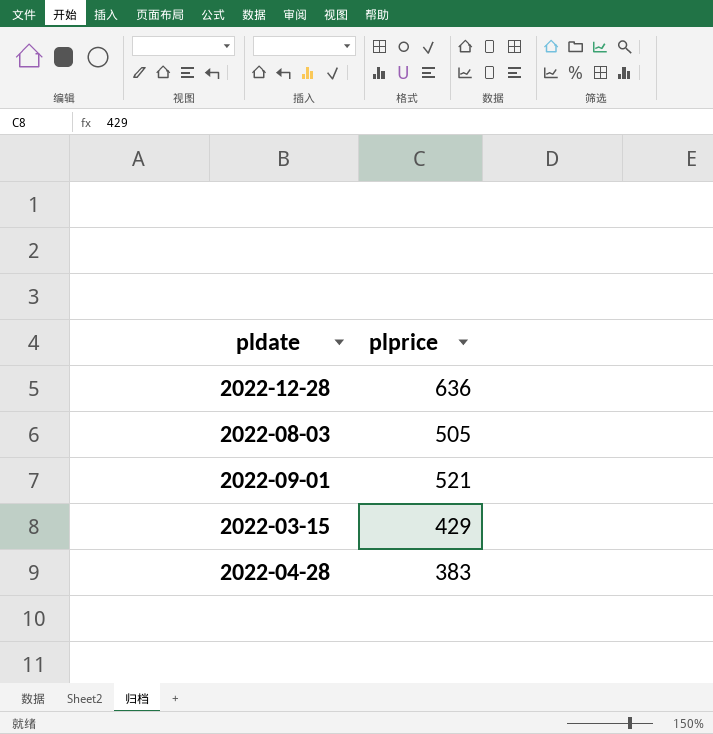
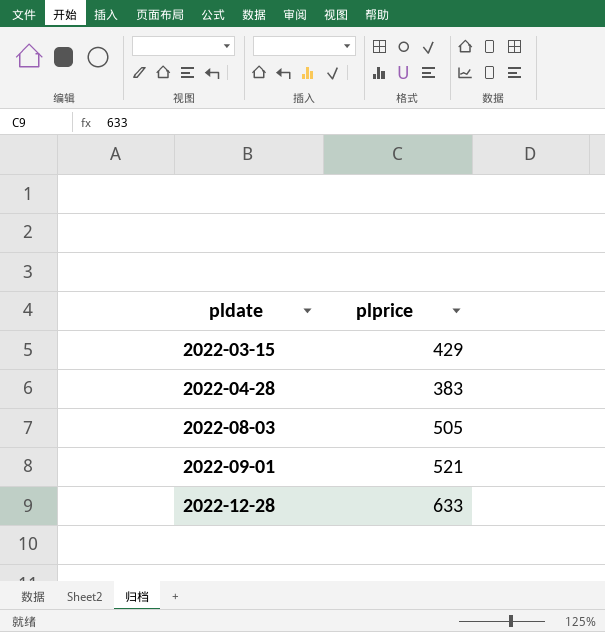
row order: none -> pldate ascending
2022-12-28 | plprice: 636 -> 633

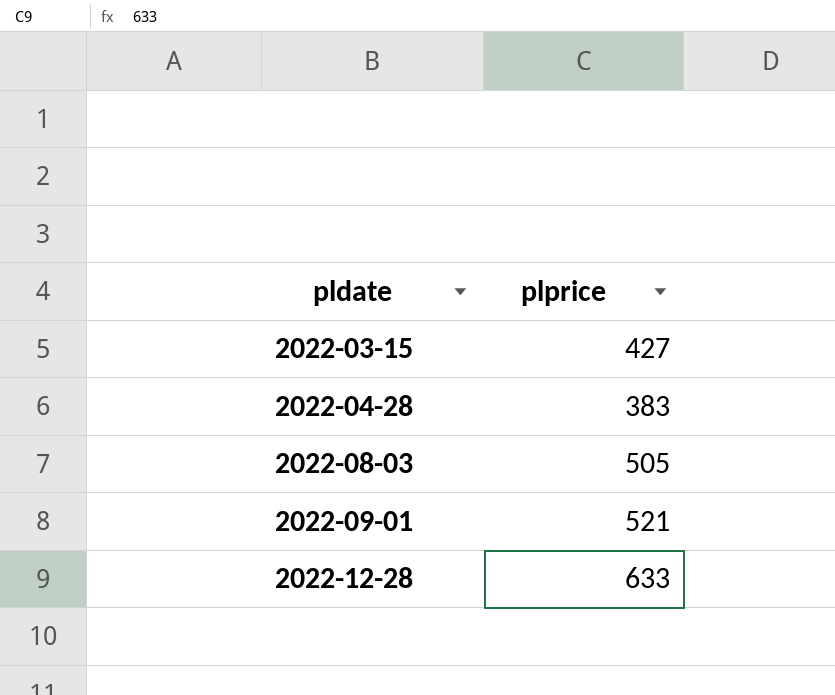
2022-03-15 | plprice: 429 -> 427

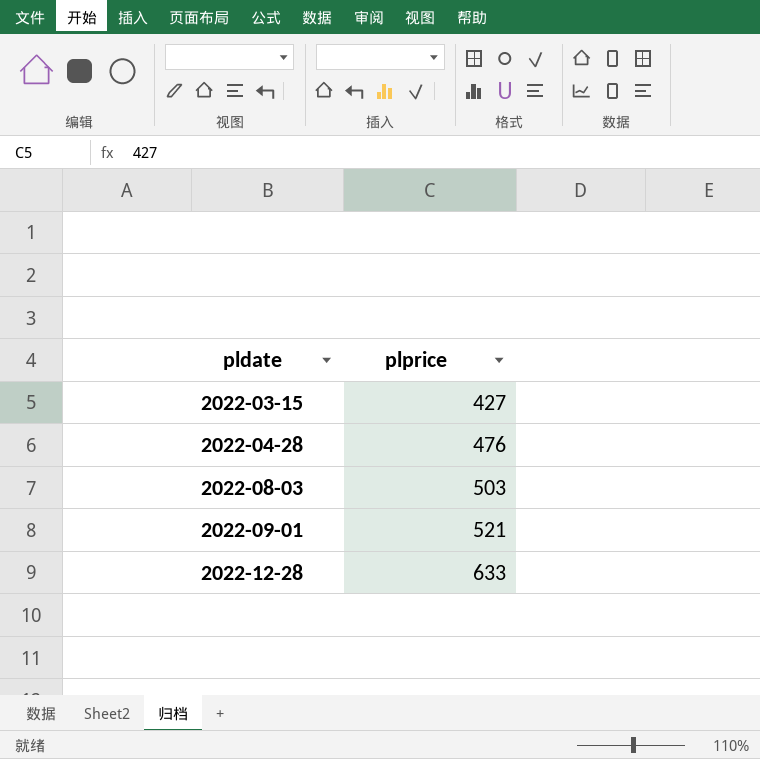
2022-04-28 | plprice: 383 -> 476
2022-08-03 | plprice: 505 -> 503

